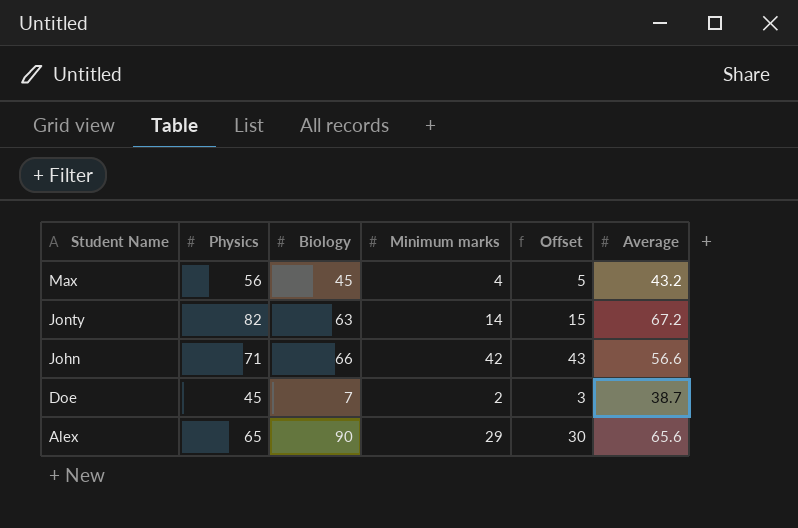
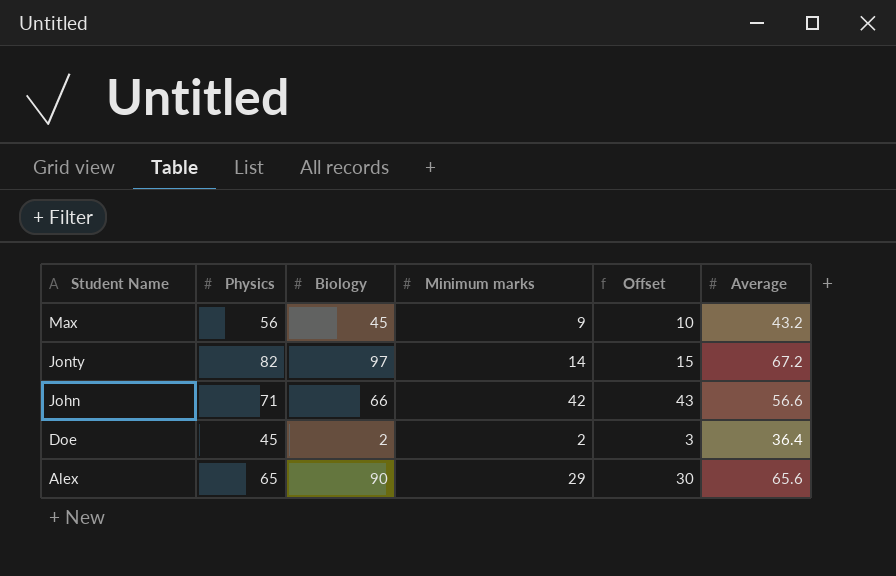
Max | Minimum marks: 4 -> 9
Max | Offset: 5 -> 10
Jonty | Biology: 63 -> 97
Doe | Biology: 7 -> 2
Doe | Average: 38.7 -> 36.4

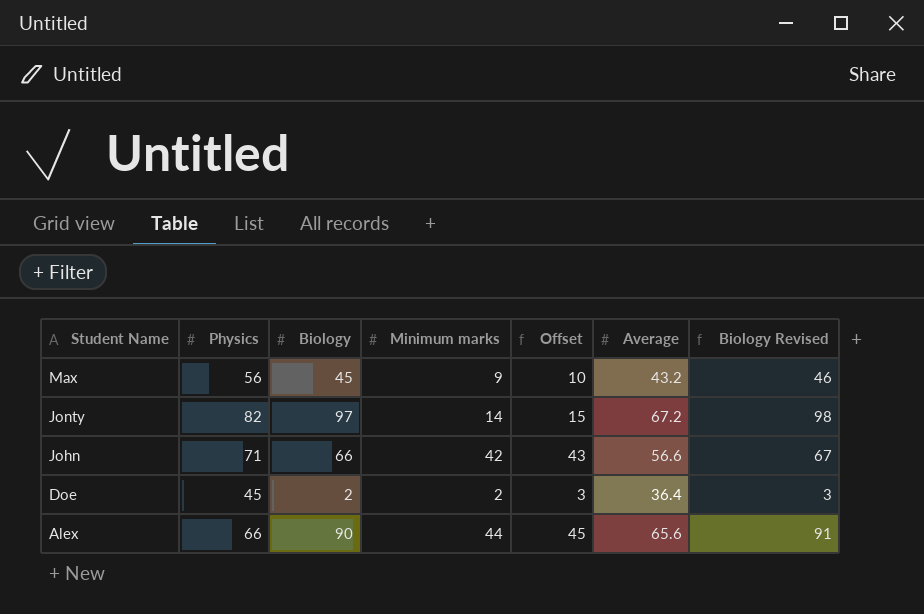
column Biology Revised | formula: none -> [Biology] + 1
Alex | Physics: 65 -> 66
Alex | Minimum marks: 29 -> 44
Alex | Offset: 30 -> 45

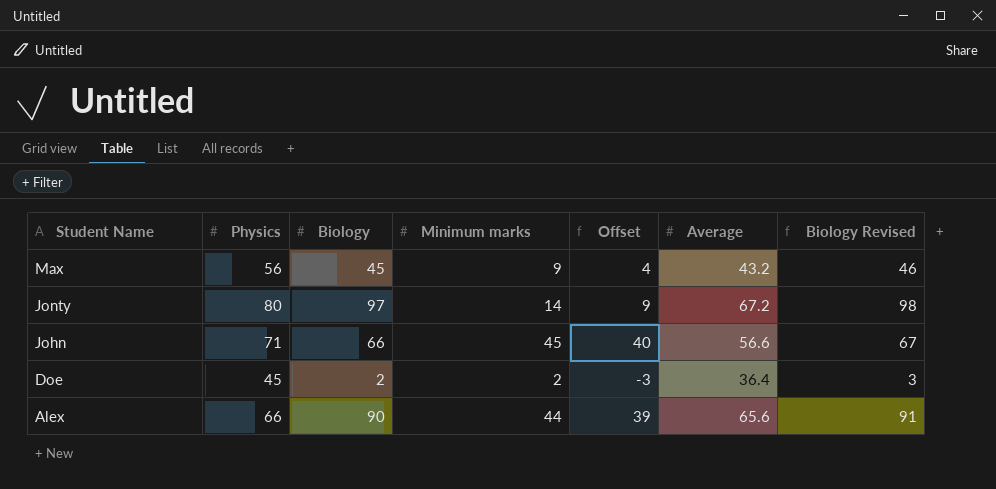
column Offset | formula: [Minimum marks] + 1 -> [Minimum marks] - 5
Jonty | Physics: 82 -> 80
John | Minimum marks: 42 -> 45

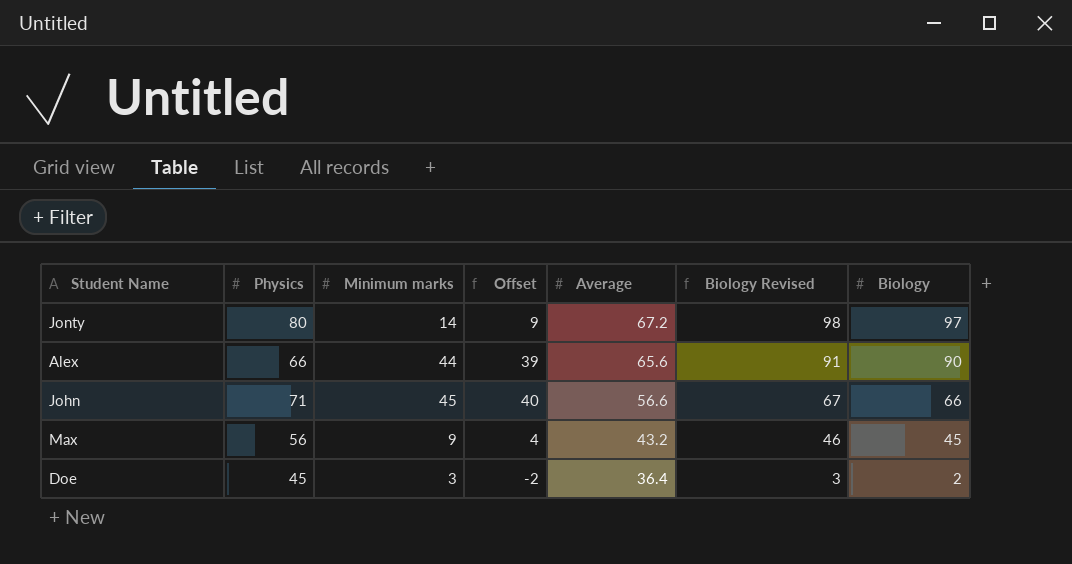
row order: Student Name descending -> Average descending
column Biology | position: 3 -> 7
Doe | Minimum marks: 2 -> 3
Doe | Offset: -3 -> -2

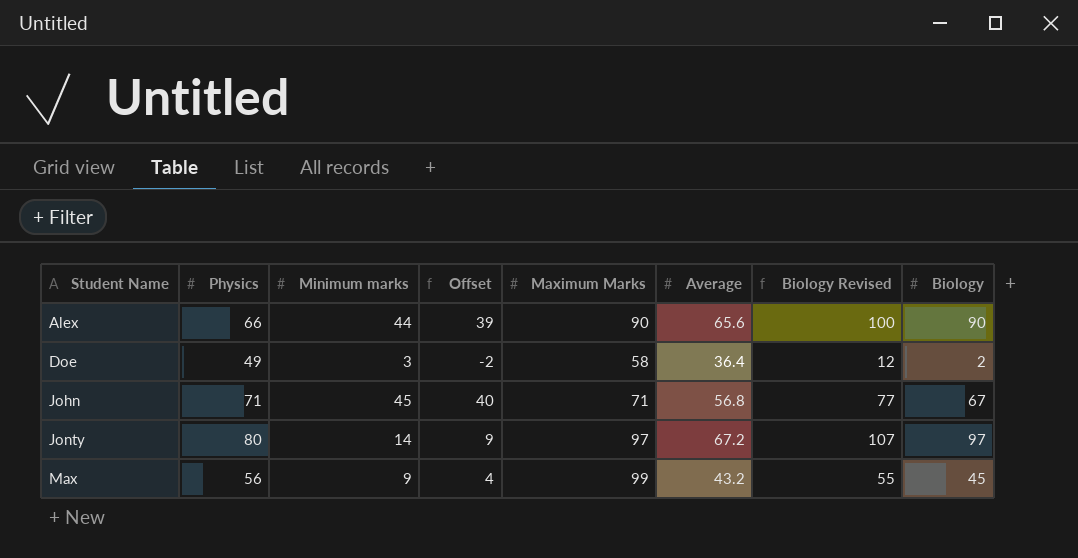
row order: Average descending -> Student Name ascending
column Maximum Marks | position: none -> 5
column Biology Revised | formula: [Biology] + 1 -> [Biology] + 10
Doe | Physics: 45 -> 49
John | Average: 56.6 -> 56.8
John | Biology: 66 -> 67

